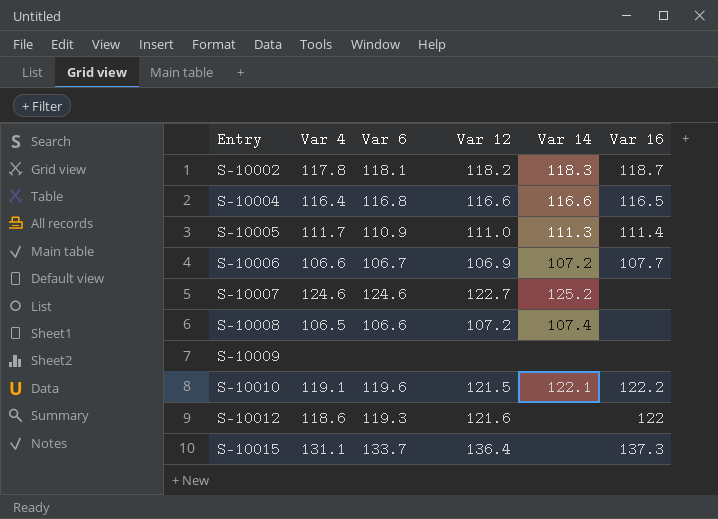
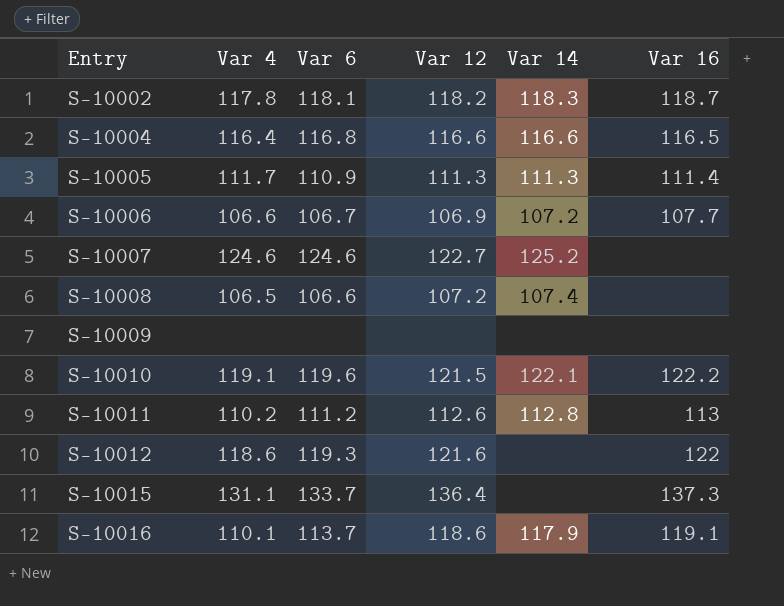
S-10005 | Var 12: 111.0 -> 111.3
row S-10011: none -> 110.2 | 111.2 | 112.6 | 112.8 | 113
row S-10016: none -> 110.1 | 113.7 | 118.6 | 117.9 | 119.1

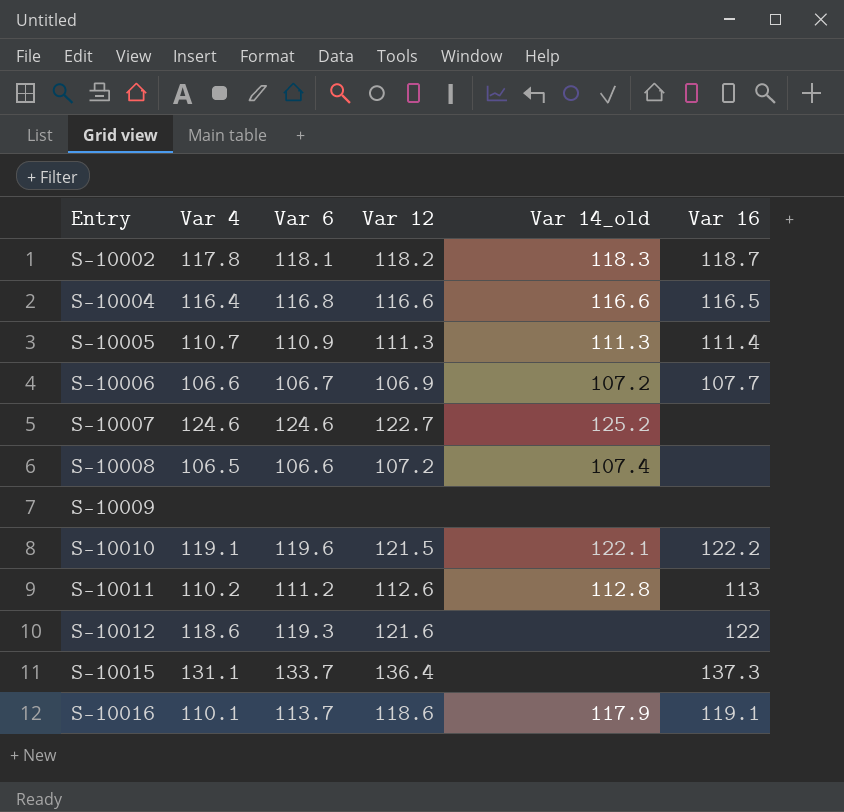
column name: Var 14 -> Var 14_old
S-10005 | Var 4: 111.7 -> 110.7

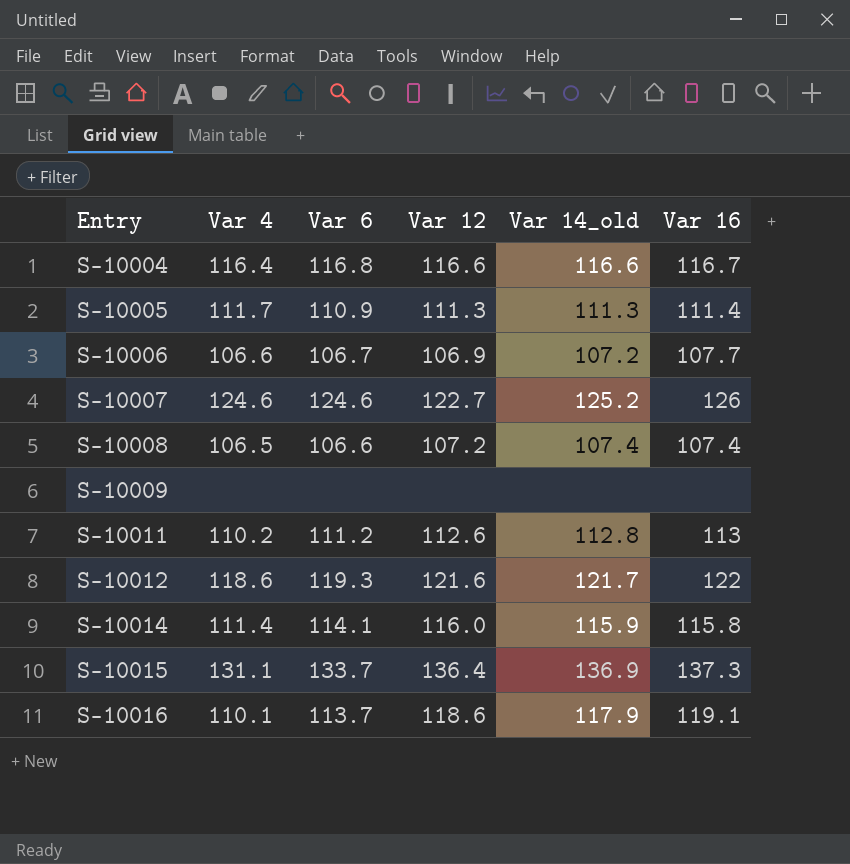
row S-10002: 117.8 | 118.1 | 118.2 | 118.3 | 118.7 -> none
row S-10010: 119.1 | 119.6 | 121.5 | 122.1 | 122.2 -> none
S-10004 | Var 16: 116.5 -> 116.7
S-10005 | Var 4: 110.7 -> 111.7
S-10007 | Var 16: none -> 126
S-10008 | Var 16: none -> 107.4
S-10012 | Var 14_old: none -> 121.7
row S-10014: none -> 111.4 | 114.1 | 116.0 | 115.9 | 115.8
S-10015 | Var 14_old: none -> 136.9

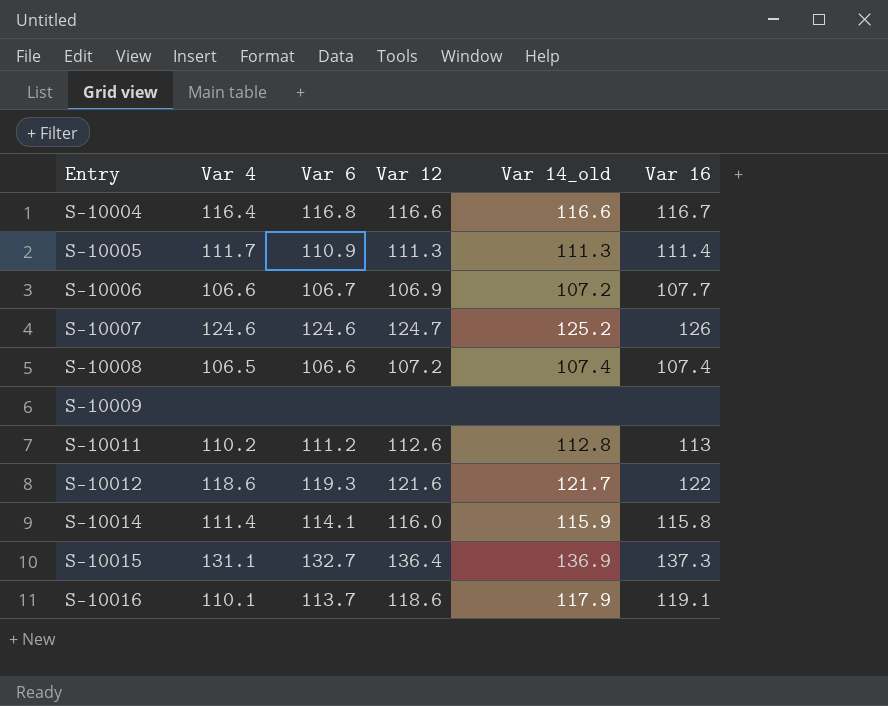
S-10007 | Var 12: 122.7 -> 124.7
S-10015 | Var 6: 133.7 -> 132.7

